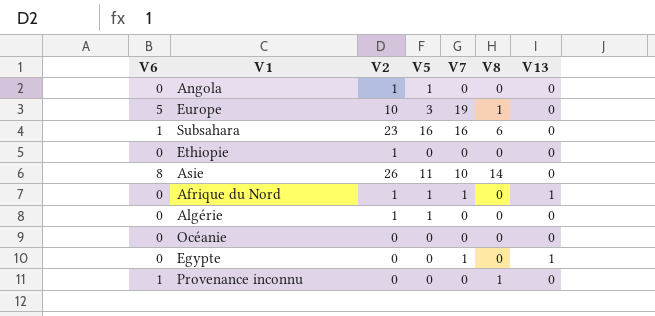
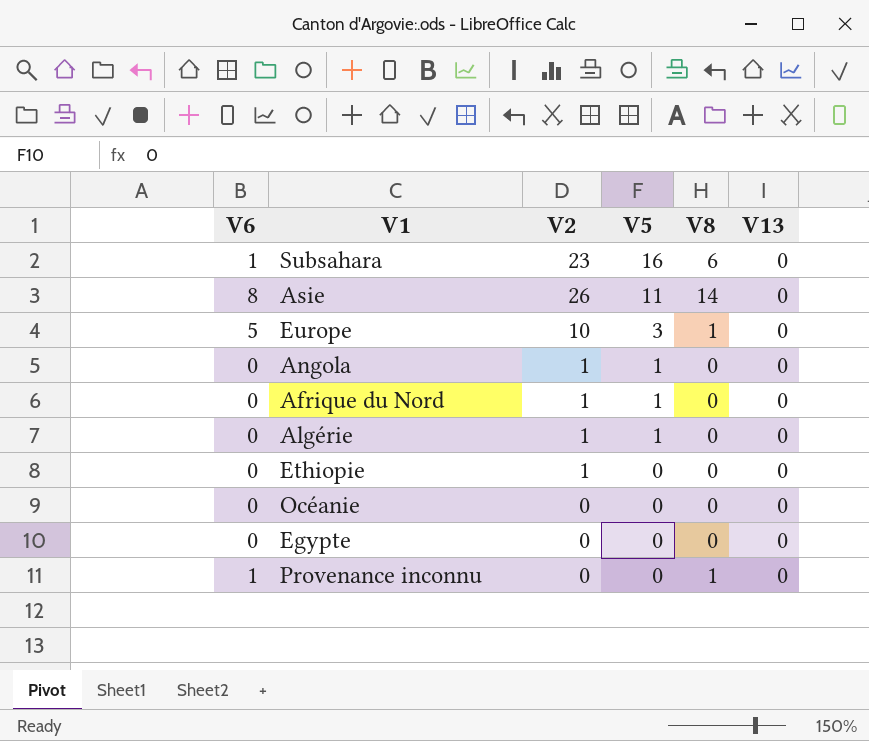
row order: none -> V5 descending
column V7 | position: 5 -> none
Afrique du Nord | V13: 1 -> 0
Egypte | V13: 1 -> 0

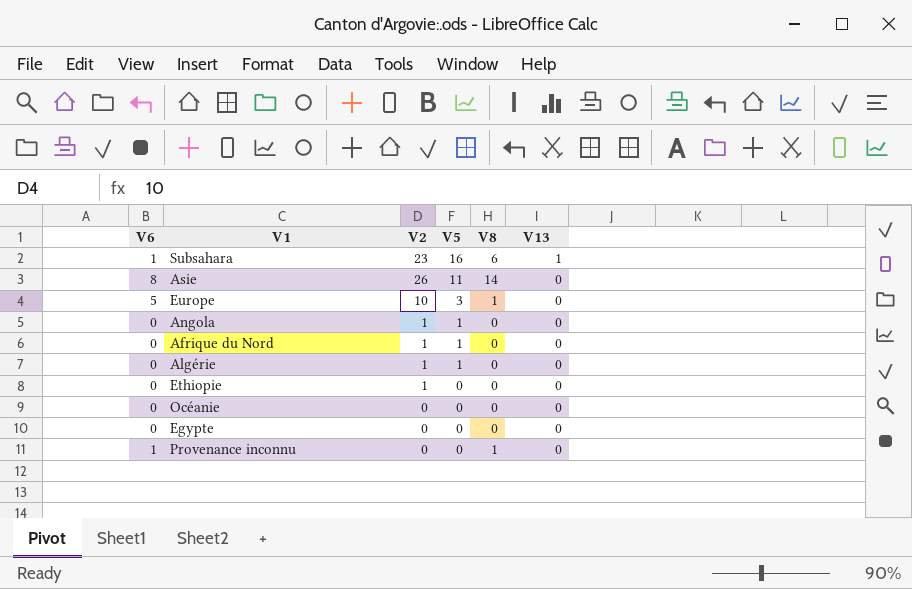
Subsahara | V13: 0 -> 1

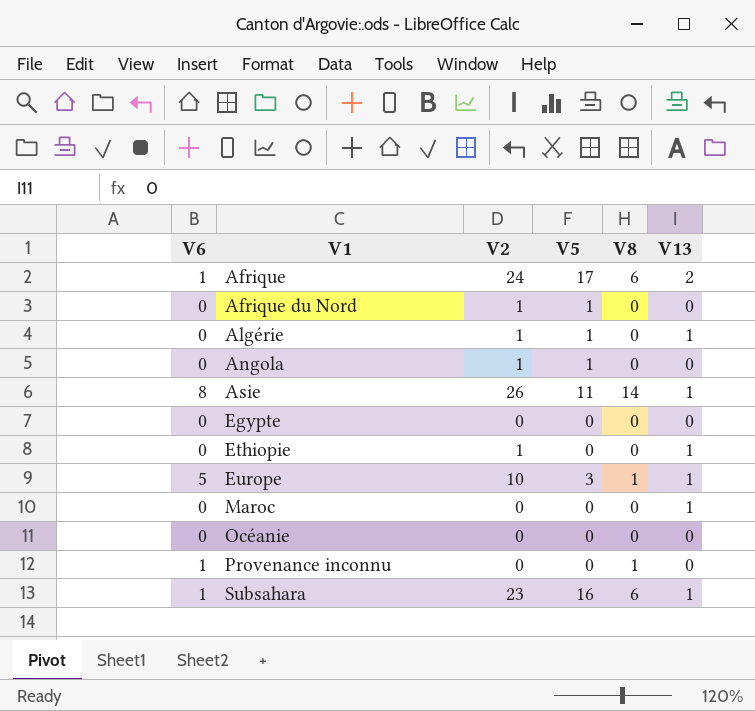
row order: V5 descending -> V1 ascending
row Afrique: none -> 1 | 24 | 17 | 6 | 2
Algérie | V13: 0 -> 1
Asie | V13: 0 -> 1
Ethiopie | V13: 0 -> 1
Europe | V13: 0 -> 1
row Maroc: none -> 0 | 0 | 0 | 0 | 1

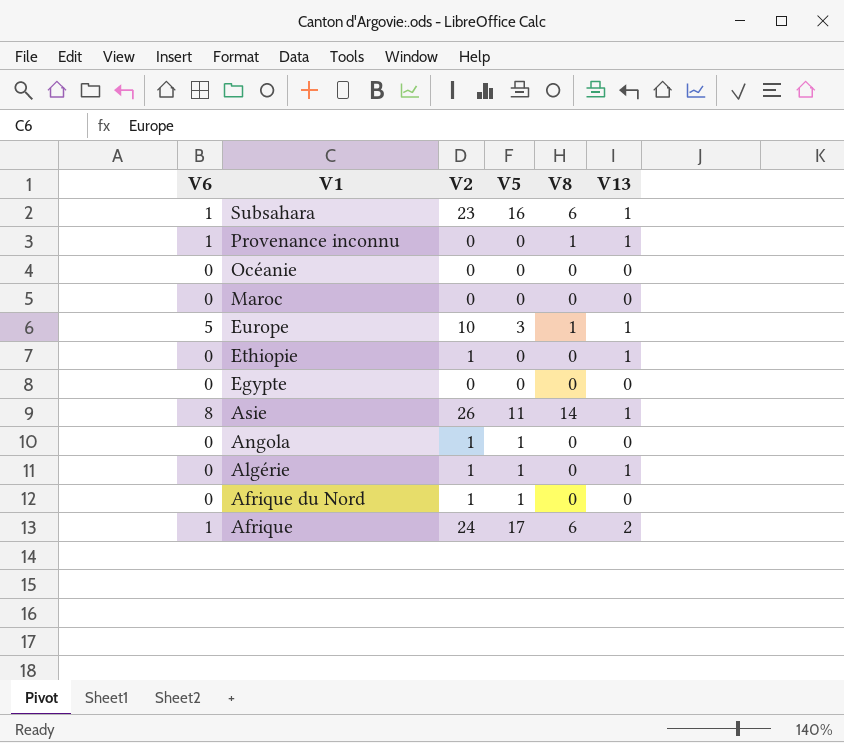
row order: V1 ascending -> V1 descending
Provenance inconnu | V13: 0 -> 1
Maroc | V13: 1 -> 0

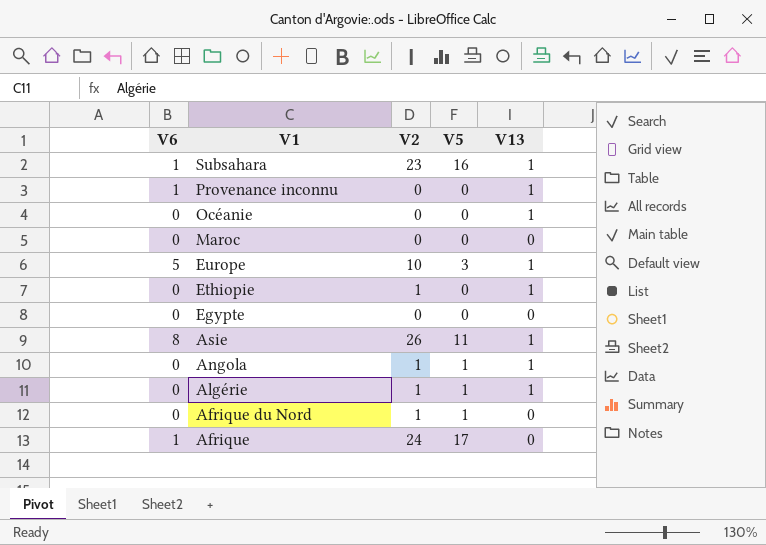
column V8 | position: 5 -> none
Océanie | V13: 0 -> 1
Angola | V13: 0 -> 1
Afrique | V13: 2 -> 0

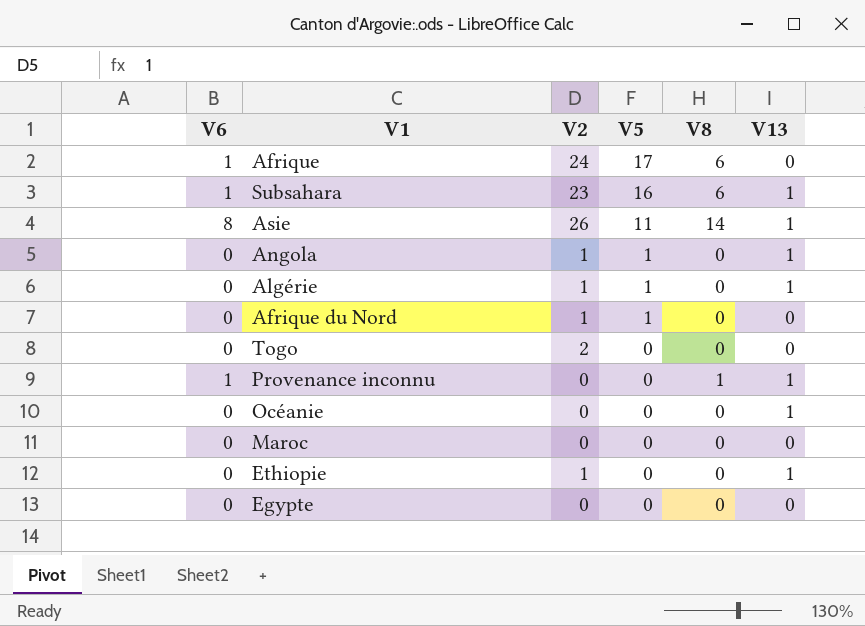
row order: V1 descending -> V5 descending
column V8 | position: none -> 5
row Europe: 5 | 10 | 3 | 1 -> none
row Togo: none -> 0 | 2 | 0 | 0 | 0

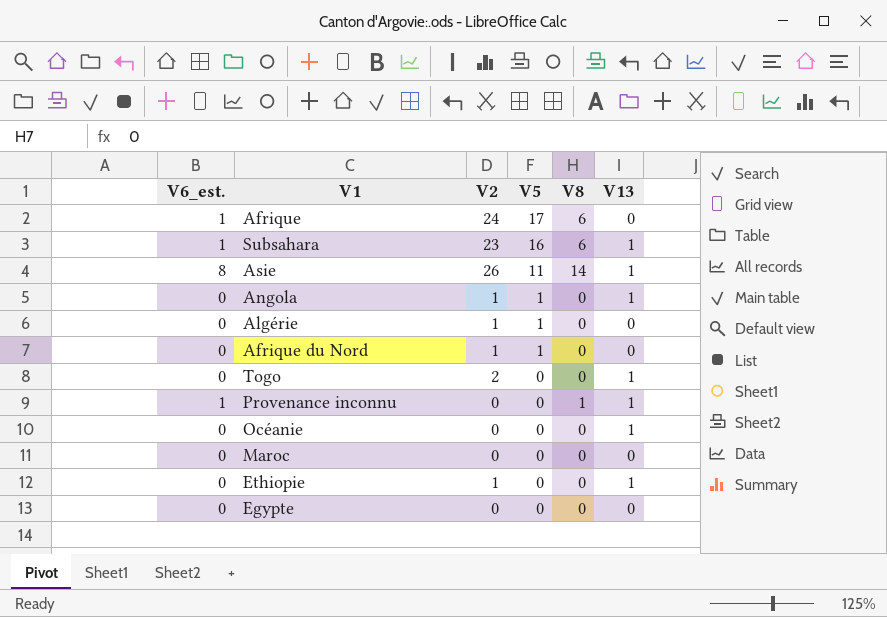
column name: V6 -> V6_est.
Algérie | V13: 1 -> 0
Togo | V13: 0 -> 1

